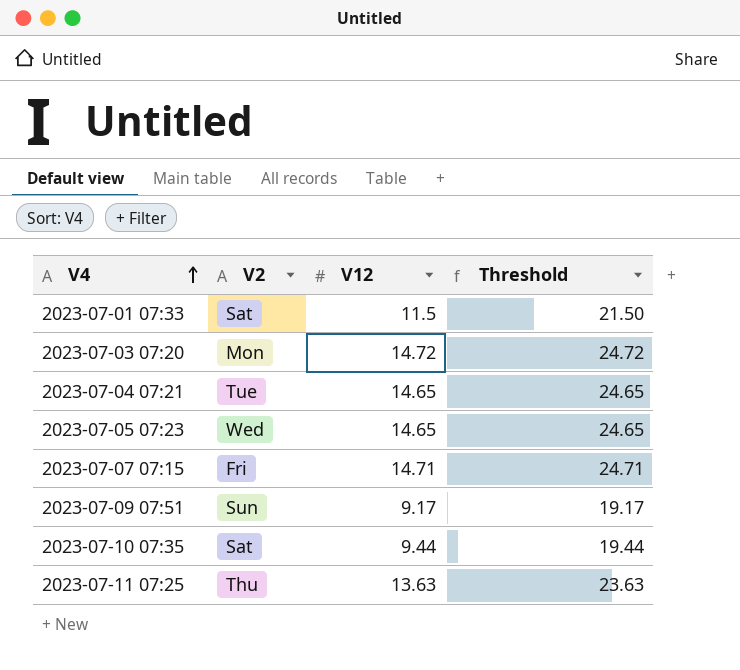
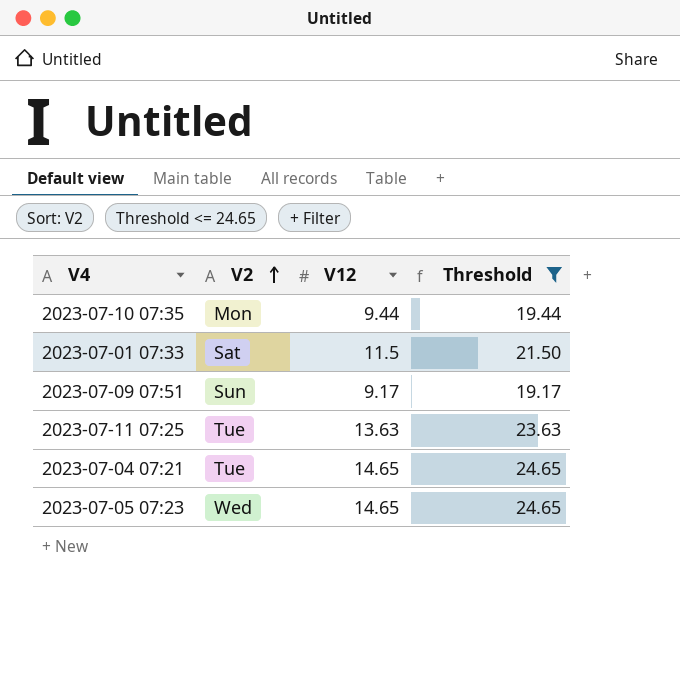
filter: none -> Threshold <= 24.65
row order: V4 ascending -> V2 ascending
2023-07-10 07:35 | V2: Sat -> Mon
2023-07-11 07:25 | V2: Thu -> Tue

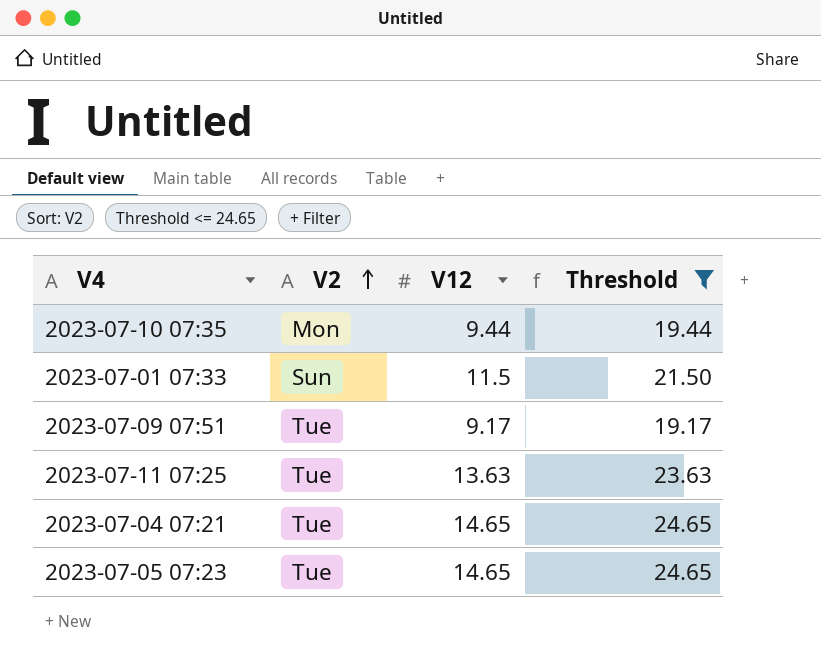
2023-07-01 07:33 | V2: Sat -> Sun
2023-07-09 07:51 | V2: Sun -> Tue
2023-07-05 07:23 | V2: Wed -> Tue

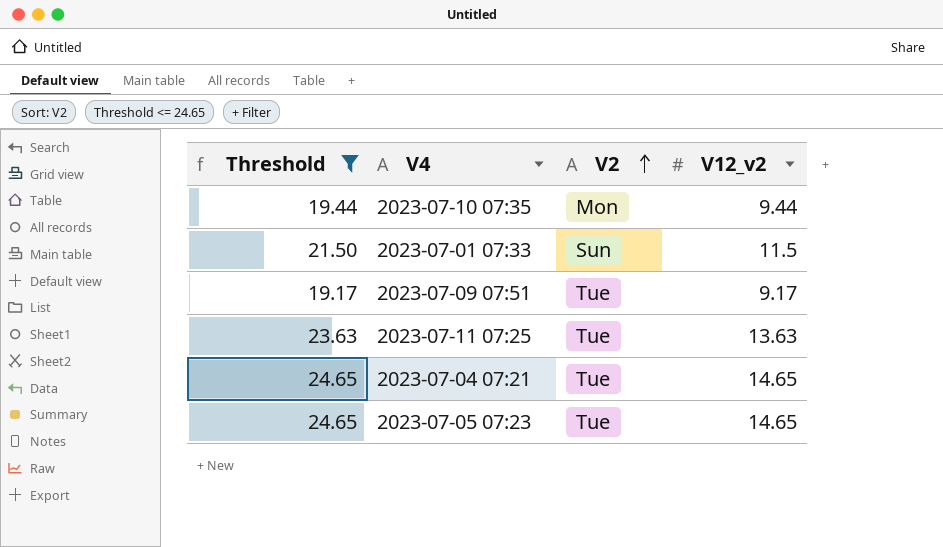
column Threshold | position: 4 -> 1
column name: V12 -> V12_v2

